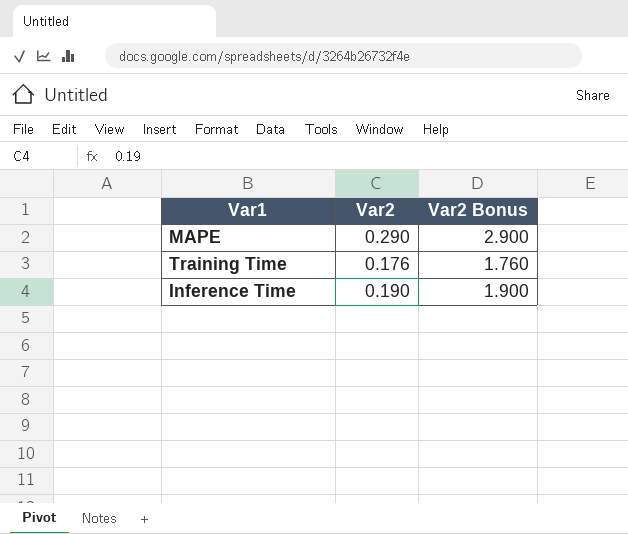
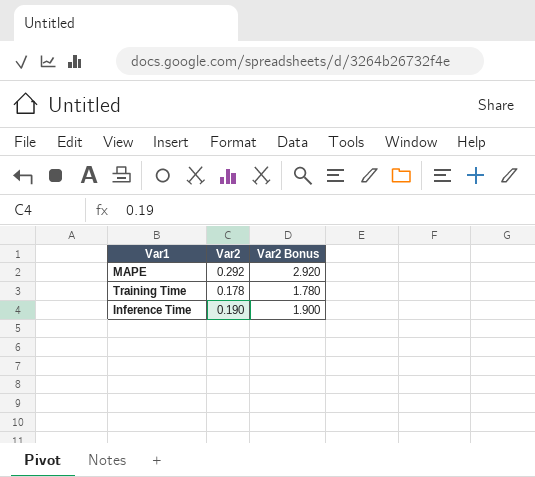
MAPE | Var2: 0.290 -> 0.292
MAPE | Var2 Bonus: 2.900 -> 2.920
Training Time | Var2: 0.176 -> 0.178
Training Time | Var2 Bonus: 1.760 -> 1.780

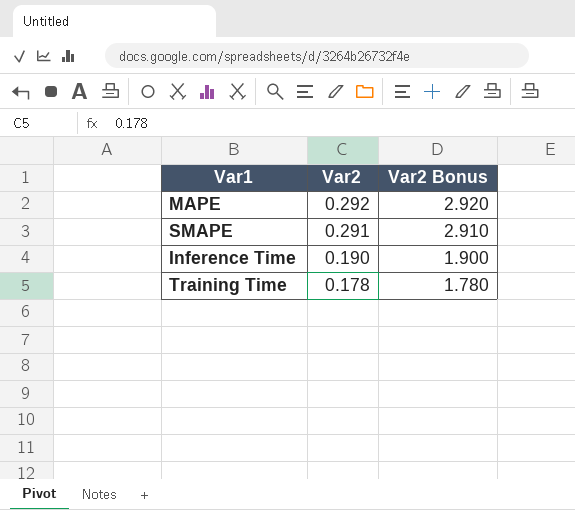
row order: none -> Var2 descending
row SMAPE: none -> 0.291 | 2.910

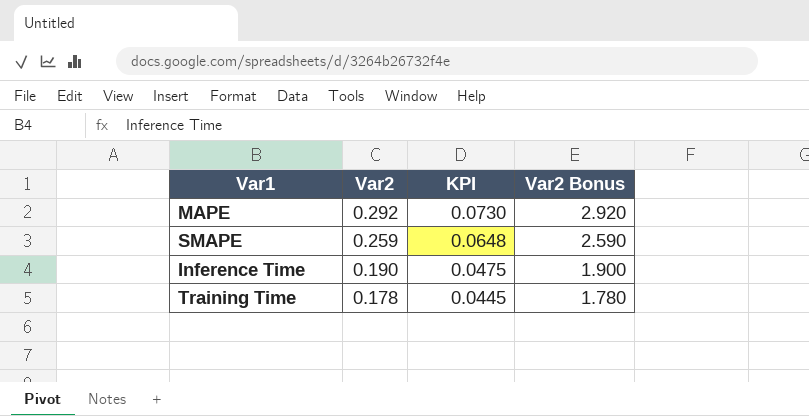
column KPI | formula: none -> [Var2] * 0.25
SMAPE | Var2: 0.291 -> 0.259
SMAPE | Var2 Bonus: 2.910 -> 2.590

